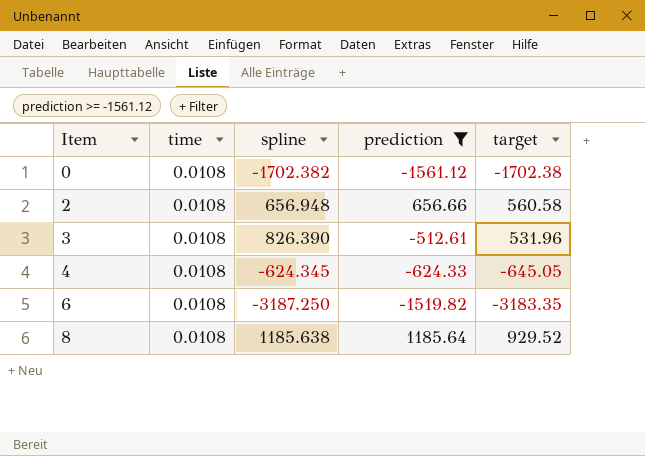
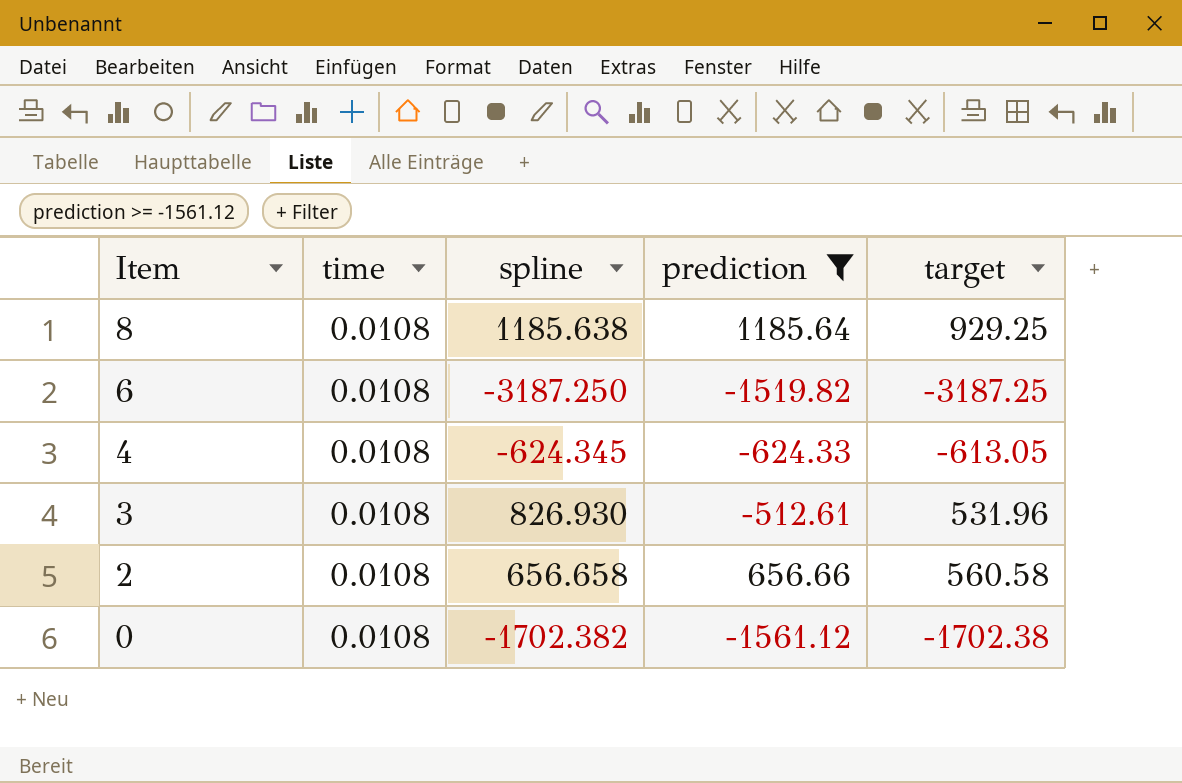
row order: Item ascending -> Item descending
8 | target: 929.52 -> 929.25
6 | target: -3183.35 -> -3187.25
4 | target: -645.05 -> -613.05
3 | spline: 826.390 -> 826.930
2 | spline: 656.948 -> 656.658

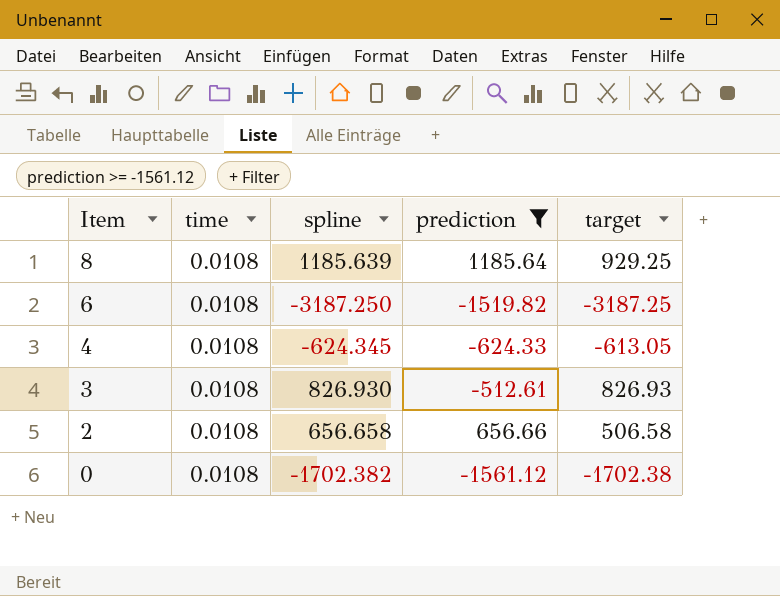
8 | spline: 1185.638 -> 1185.639
3 | target: 531.96 -> 826.93
2 | target: 560.58 -> 506.58

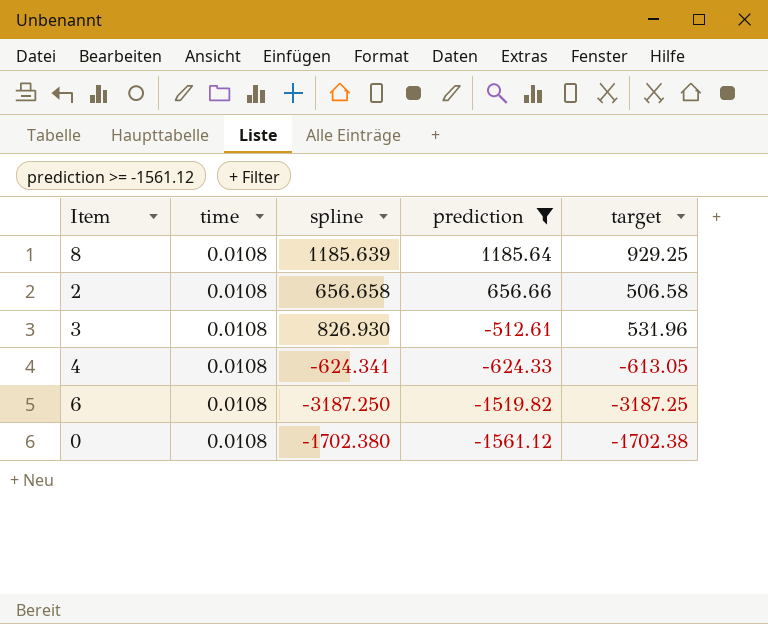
row order: Item descending -> prediction descending
3 | target: 826.93 -> 531.96
4 | spline: -624.345 -> -624.341
0 | spline: -1702.382 -> -1702.380

